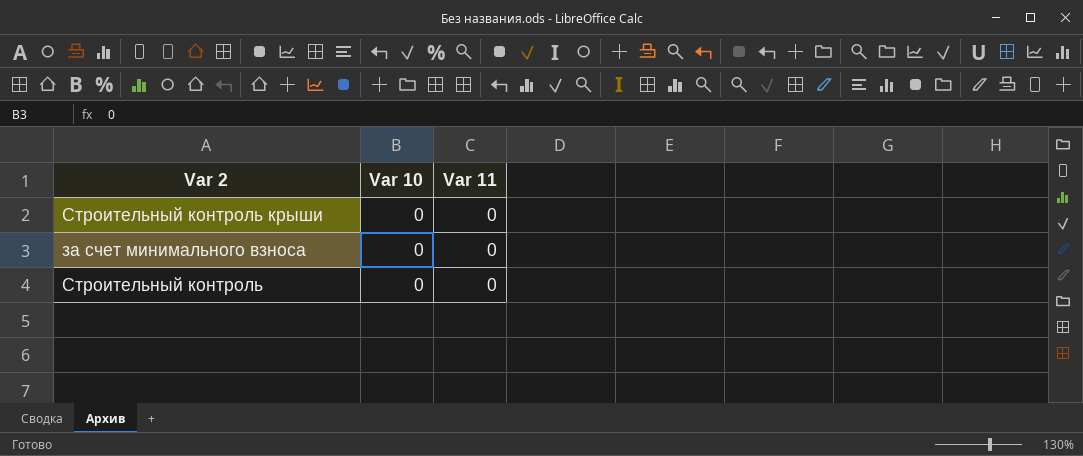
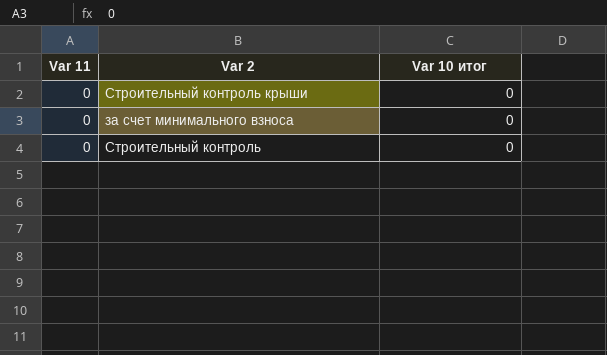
column Var 11 | position: 3 -> 1
column name: Var 10 -> Var 10 итог

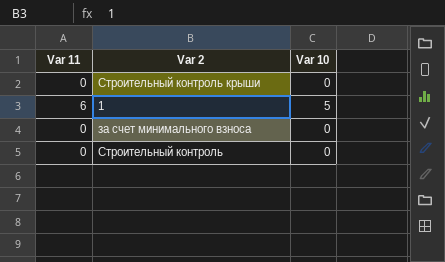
column name: Var 10 итог -> Var 10
row 1: none -> 6 | 5

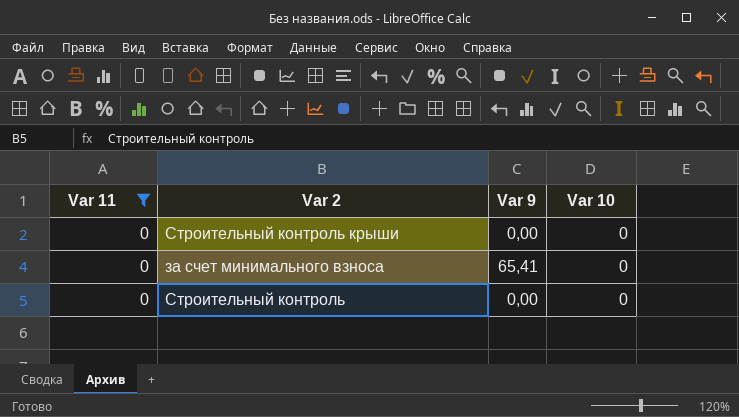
filter: none -> Var 11 = 0
column Var 9 | position: none -> 3

